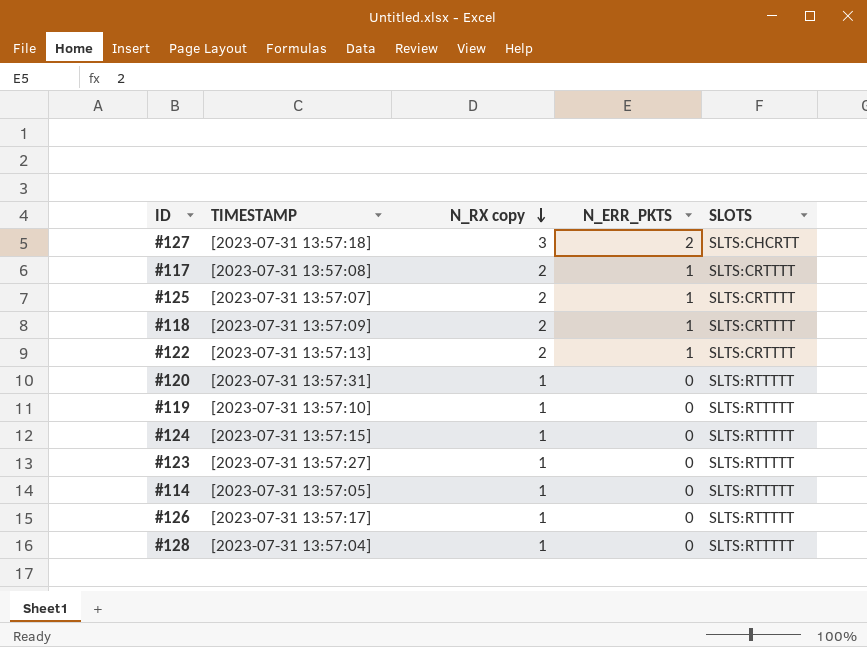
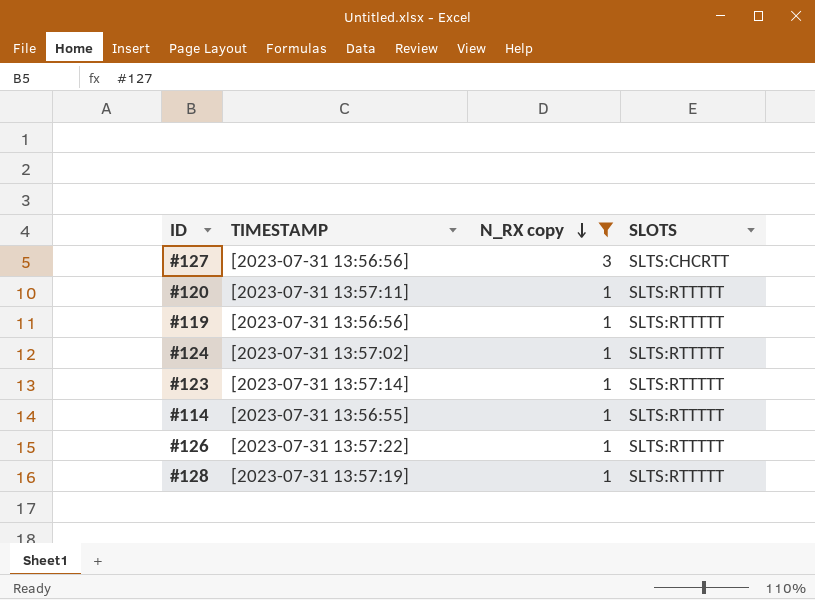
filter: none -> N_RX copy != 2
column N_ERR_PKTS | position: 4 -> none
#127 | TIMESTAMP: [2023-07-31 13:57:18] -> [2023-07-31 13:56:56]
#120 | TIMESTAMP: [2023-07-31 13:57:31] -> [2023-07-31 13:57:11]
#119 | TIMESTAMP: [2023-07-31 13:57:10] -> [2023-07-31 13:56:56]
#124 | TIMESTAMP: [2023-07-31 13:57:15] -> [2023-07-31 13:57:02]
#123 | TIMESTAMP: [2023-07-31 13:57:27] -> [2023-07-31 13:57:14]
#114 | TIMESTAMP: [2023-07-31 13:57:05] -> [2023-07-31 13:56:55]
#126 | TIMESTAMP: [2023-07-31 13:57:17] -> [2023-07-31 13:57:22]
#128 | TIMESTAMP: [2023-07-31 13:57:04] -> [2023-07-31 13:57:19]

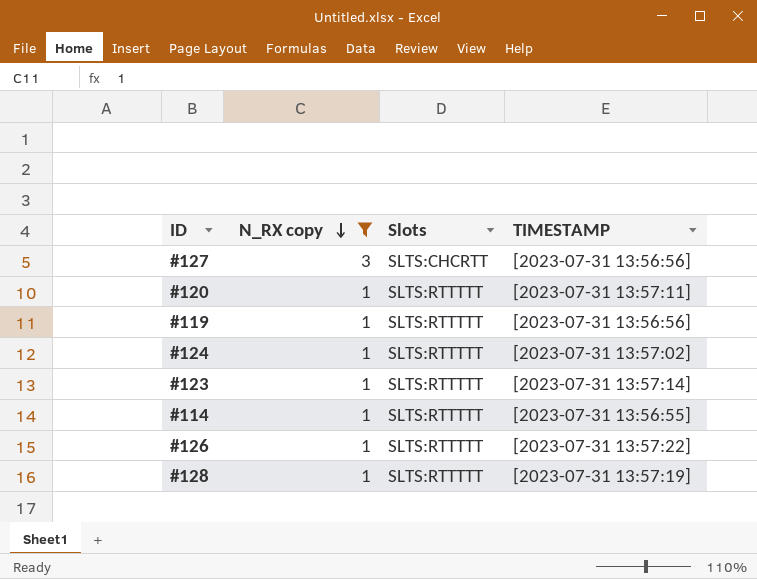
column name: SLOTS -> Slots
column TIMESTAMP | position: 2 -> 4

